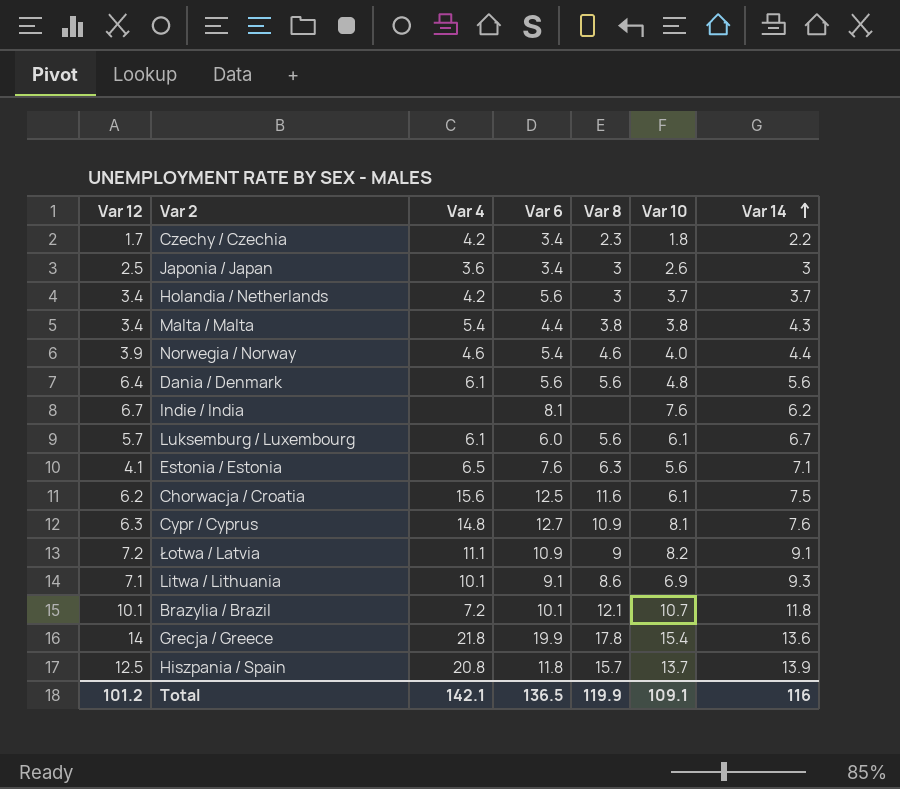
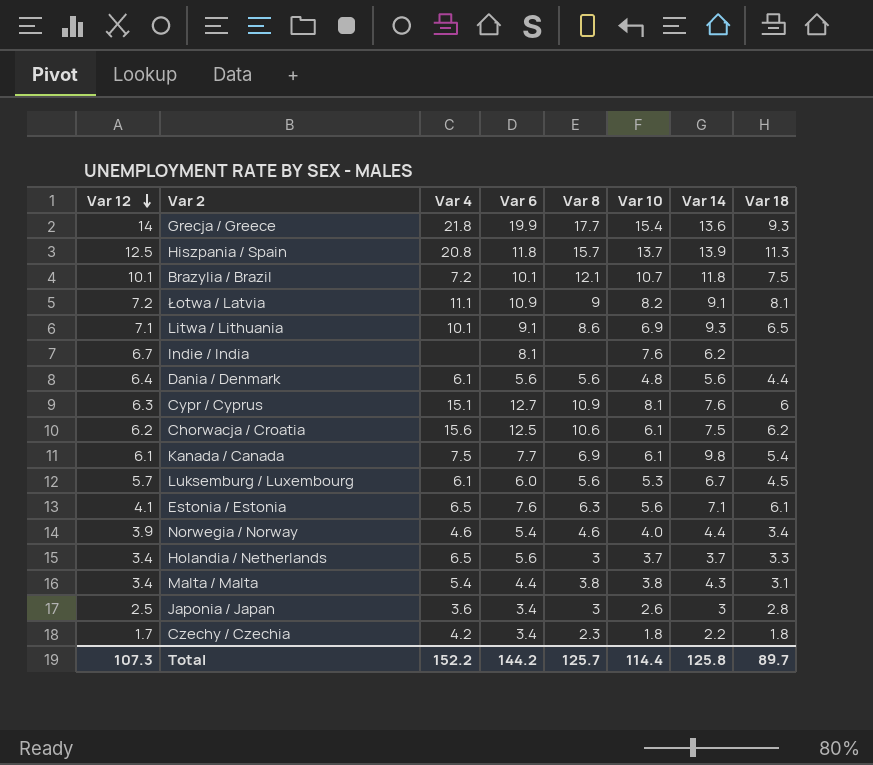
row order: Var 14 ascending -> Var 12 descending
column Var 18 | position: none -> 8
Grecja / Greece | Var 8: 17.8 -> 17.7
Cypr / Cyprus | Var 4: 14.8 -> 15.1
Chorwacja / Croatia | Var 8: 11.6 -> 10.6
row Kanada / Canada: none -> 6.1 | 7.5 | 7.7 | 6.9 | 6.1 | 9.8 | 5.4
Luksemburg / Luxembourg | Var 10: 6.1 -> 5.3
Holandia / Netherlands | Var 4: 4.2 -> 6.5
Total | Var 12: 101.2 -> 107.3
Total | Var 4: 142.1 -> 152.2
Total | Var 6: 136.5 -> 144.2
Total | Var 8: 119.9 -> 125.7
Total | Var 10: 109.1 -> 114.4
Total | Var 14: 116 -> 125.8

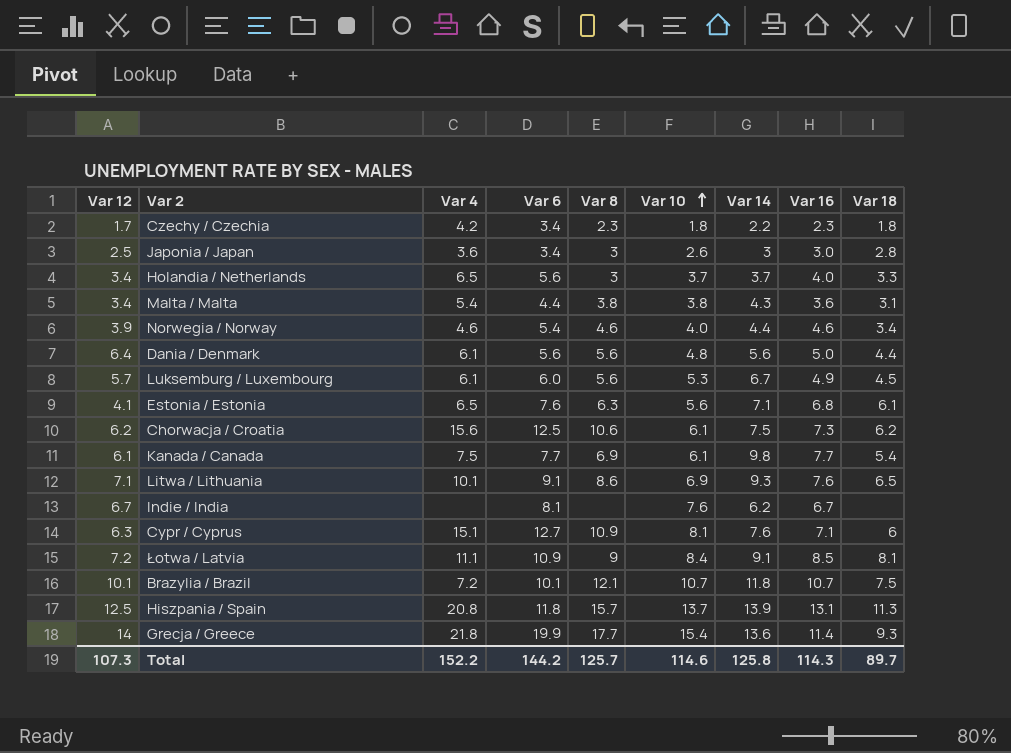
row order: Var 12 descending -> Var 10 ascending
column Var 16 | position: none -> 8
Łotwa / Latvia | Var 10: 8.2 -> 8.4
Total | Var 10: 114.4 -> 114.6

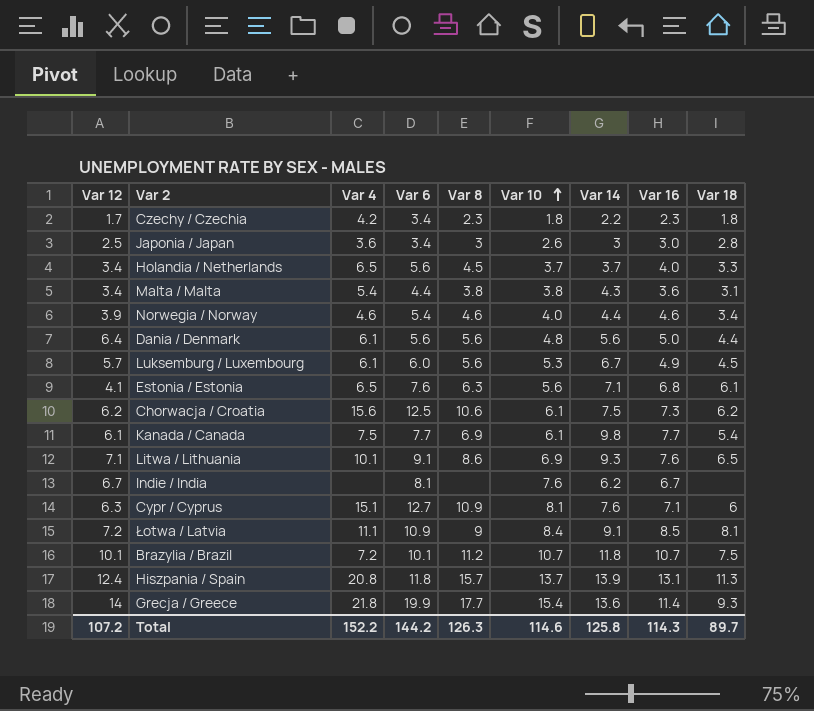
Holandia / Netherlands | Var 8: 3 -> 4.5
Brazylia / Brazil | Var 8: 12.1 -> 11.2
Hiszpania / Spain | Var 12: 12.5 -> 12.4
Total | Var 12: 107.3 -> 107.2
Total | Var 8: 125.7 -> 126.3

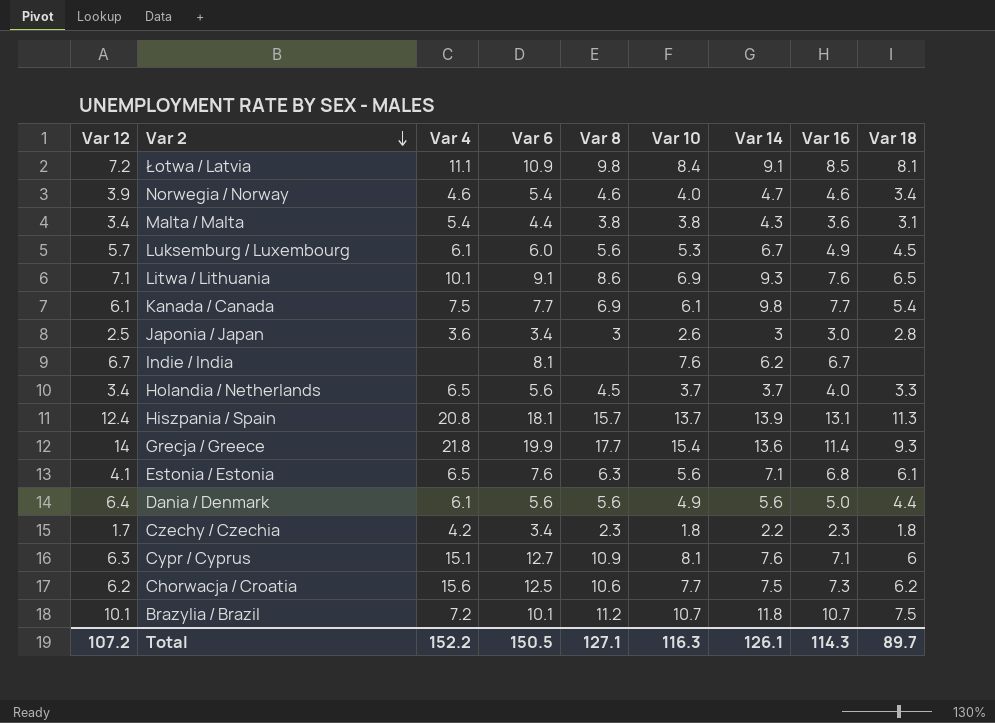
row order: Var 10 ascending -> Var 2 descending
Łotwa / Latvia | Var 8: 9 -> 9.8
Norwegia / Norway | Var 14: 4.4 -> 4.7
Hiszpania / Spain | Var 6: 11.8 -> 18.1
Dania / Denmark | Var 10: 4.8 -> 4.9
Chorwacja / Croatia | Var 10: 6.1 -> 7.7
Total | Var 6: 144.2 -> 150.5
Total | Var 8: 126.3 -> 127.1
Total | Var 10: 114.6 -> 116.3
Total | Var 14: 125.8 -> 126.1

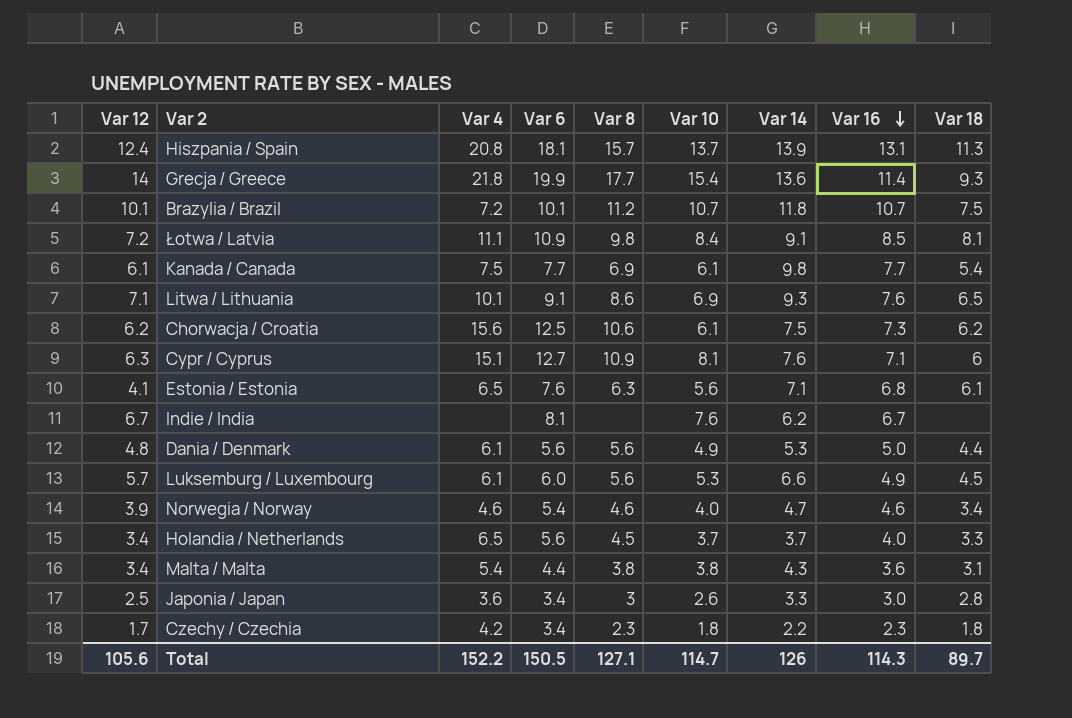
row order: Var 2 descending -> Var 16 descending
Chorwacja / Croatia | Var 10: 7.7 -> 6.1
Dania / Denmark | Var 12: 6.4 -> 4.8
Dania / Denmark | Var 14: 5.6 -> 5.3
Luksemburg / Luxembourg | Var 14: 6.7 -> 6.6
Japonia / Japan | Var 14: 3 -> 3.3
Total | Var 12: 107.2 -> 105.6
Total | Var 10: 116.3 -> 114.7
Total | Var 14: 126.1 -> 126

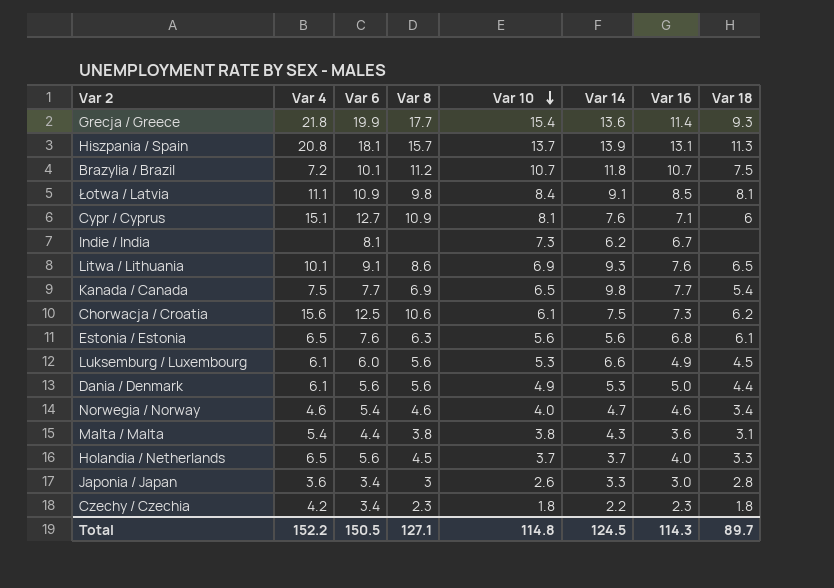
row order: Var 16 descending -> Var 10 descending
column Var 12 | position: 1 -> none
Indie / India | Var 10: 7.6 -> 7.3
Kanada / Canada | Var 10: 6.1 -> 6.5
Estonia / Estonia | Var 14: 7.1 -> 5.6
Total | Var 10: 114.7 -> 114.8
Total | Var 14: 126 -> 124.5

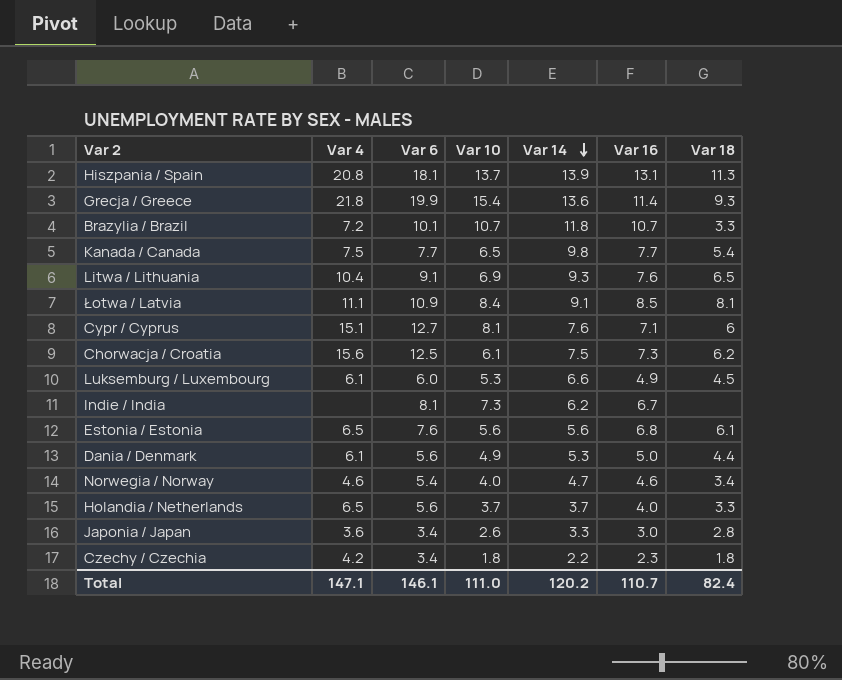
row order: Var 10 descending -> Var 14 descending
column Var 8 | position: 4 -> none
row Malta / Malta: 5.4 | 4.4 | 3.8 | 3.8 | 4.3 | 3.6 | 3.1 -> none
Brazylia / Brazil | Var 18: 7.5 -> 3.3
Litwa / Lithuania | Var 4: 10.1 -> 10.4
Total | Var 4: 152.2 -> 147.1
Total | Var 6: 150.5 -> 146.1
Total | Var 10: 114.8 -> 111.0
Total | Var 14: 124.5 -> 120.2
Total | Var 16: 114.3 -> 110.7
Total | Var 18: 89.7 -> 82.4

